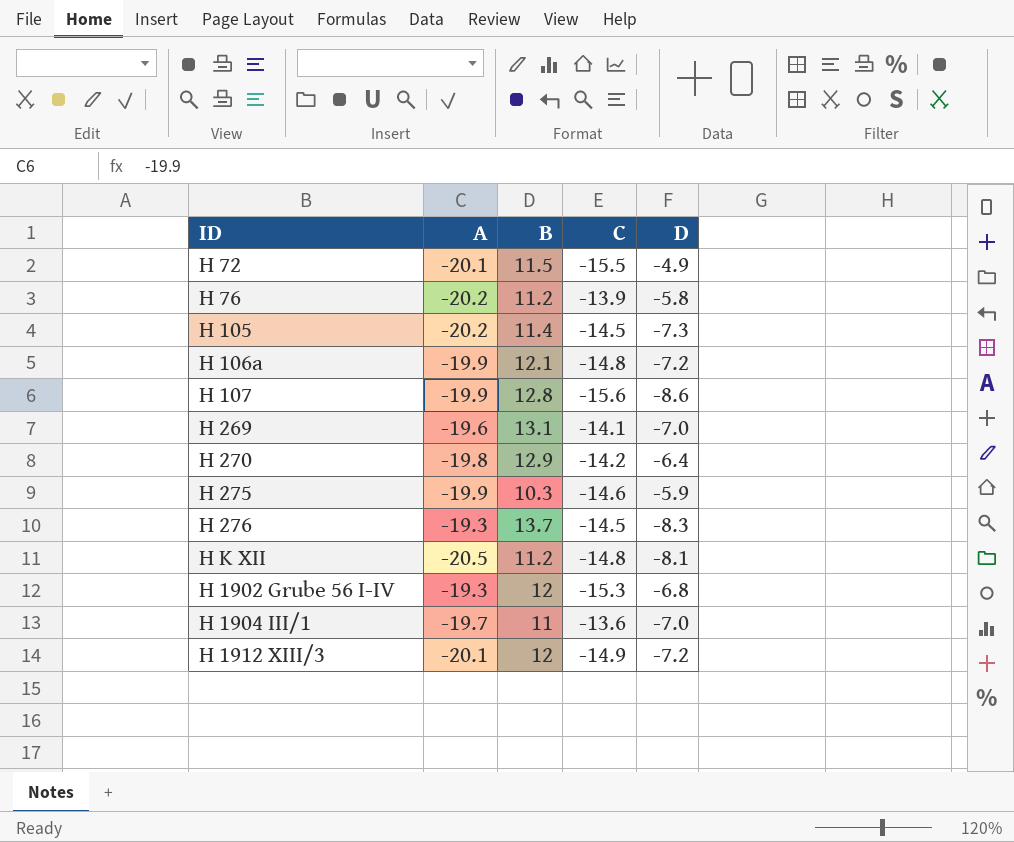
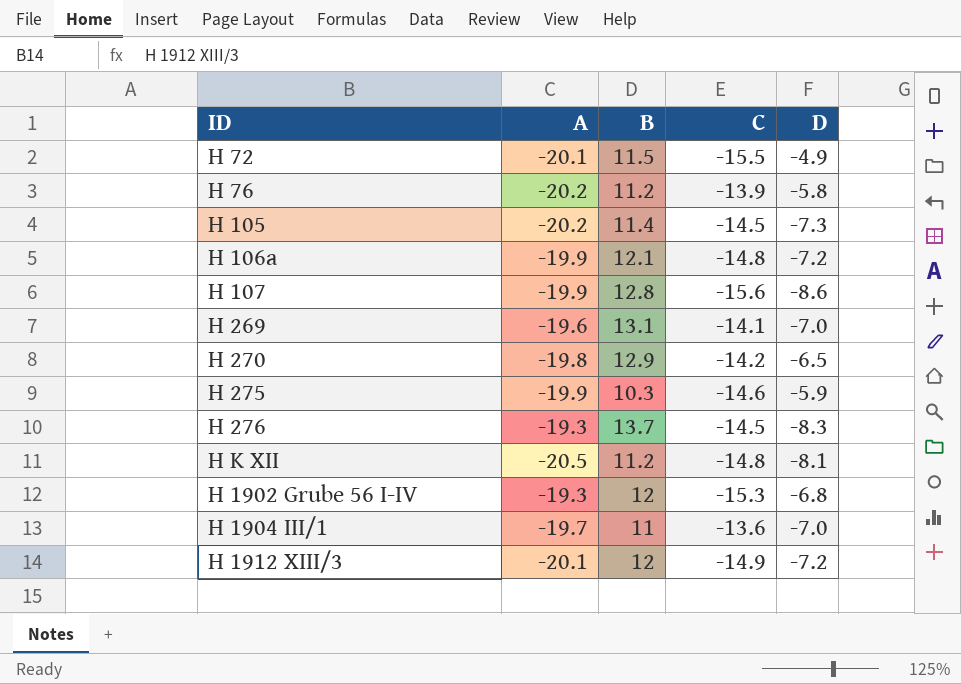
H 270 | D: -6.4 -> -6.5

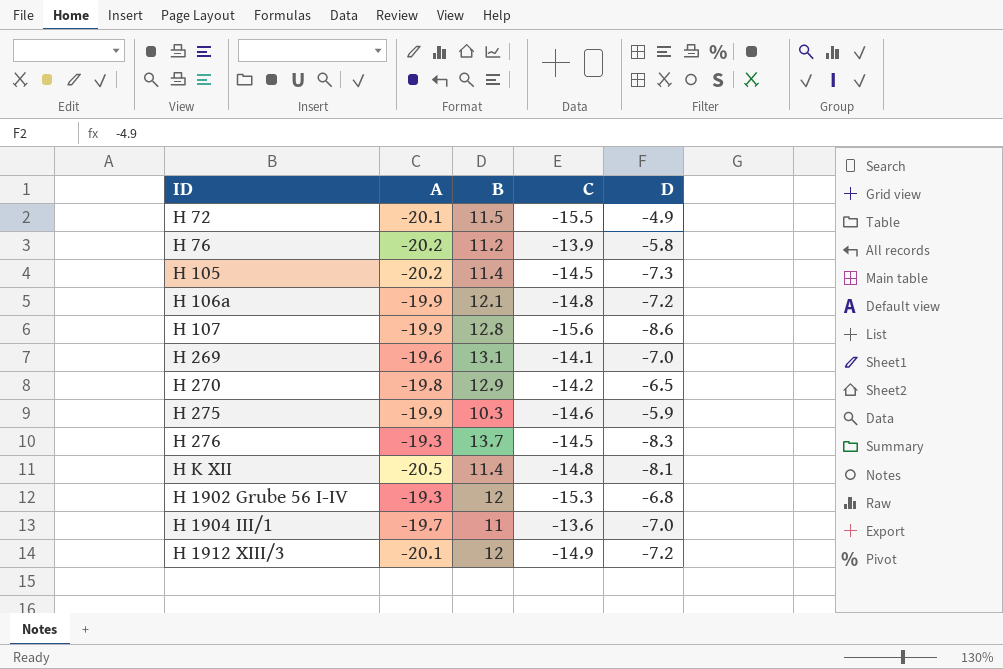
H K XII | B: 11.2 -> 11.4

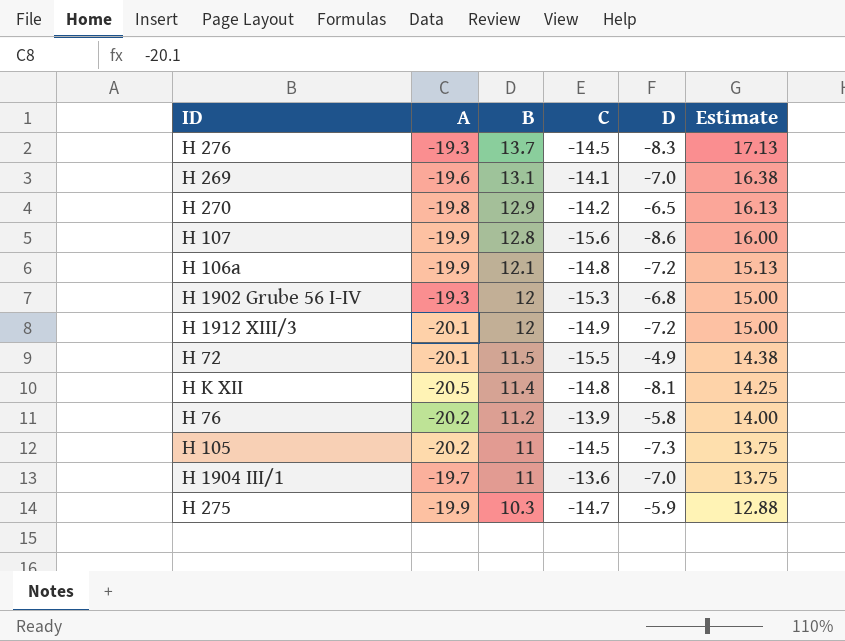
row order: none -> B descending
column Estimate | formula: none -> [B] * 1.25
H 105 | B: 11.4 -> 11
H 275 | C: -14.6 -> -14.7

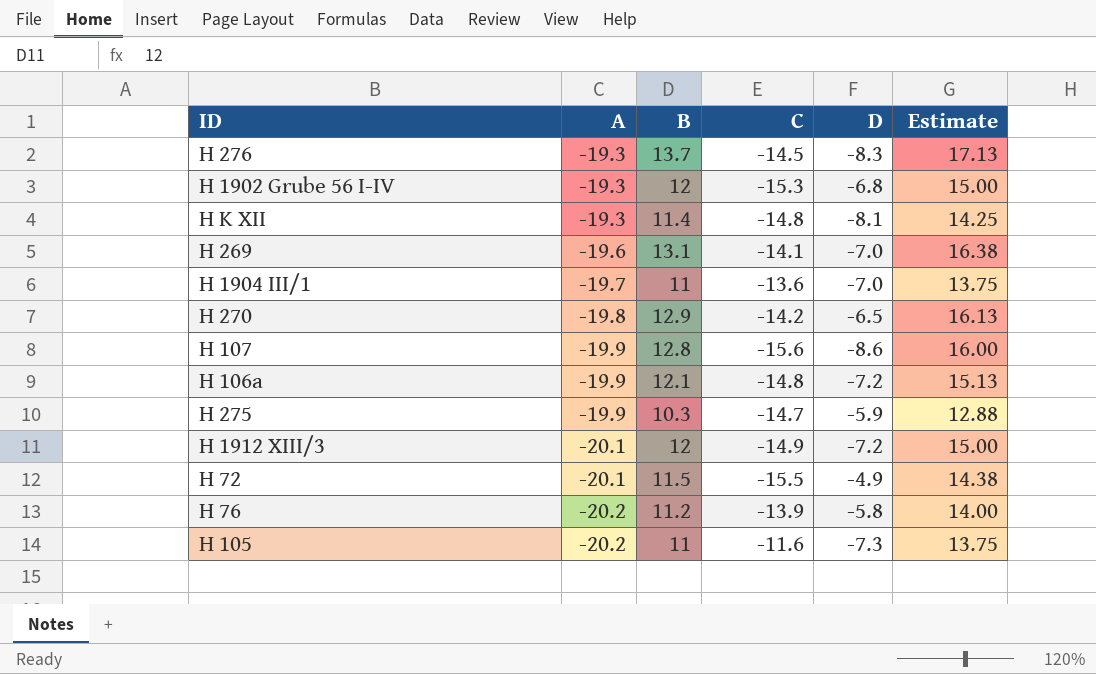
row order: B descending -> A descending
H K XII | A: -20.5 -> -19.3
H 105 | C: -14.5 -> -11.6

